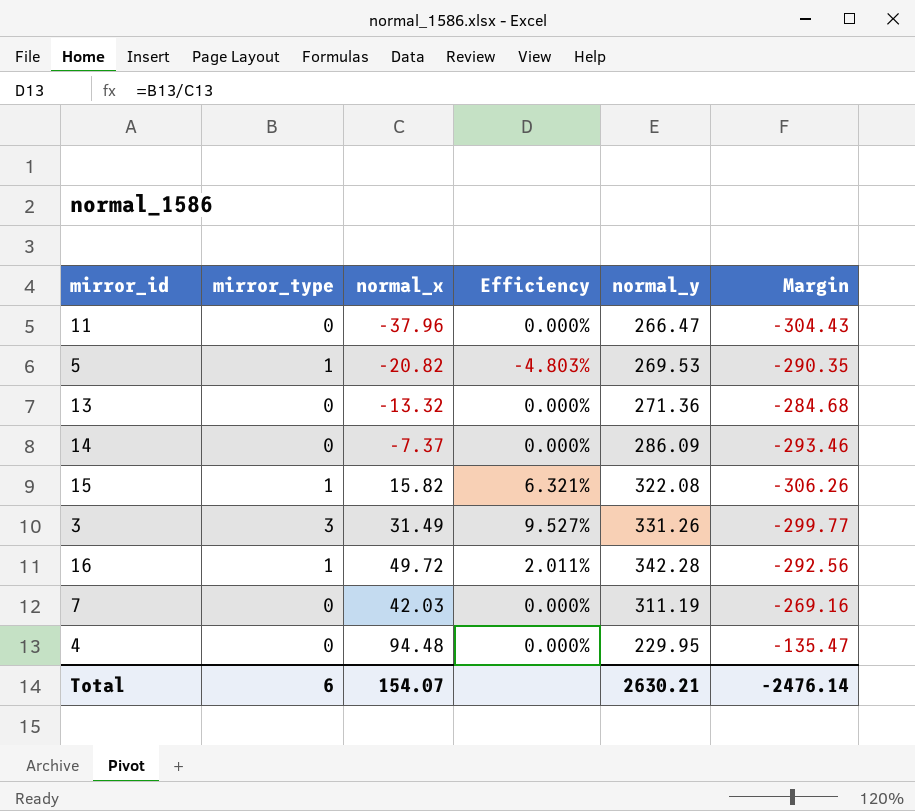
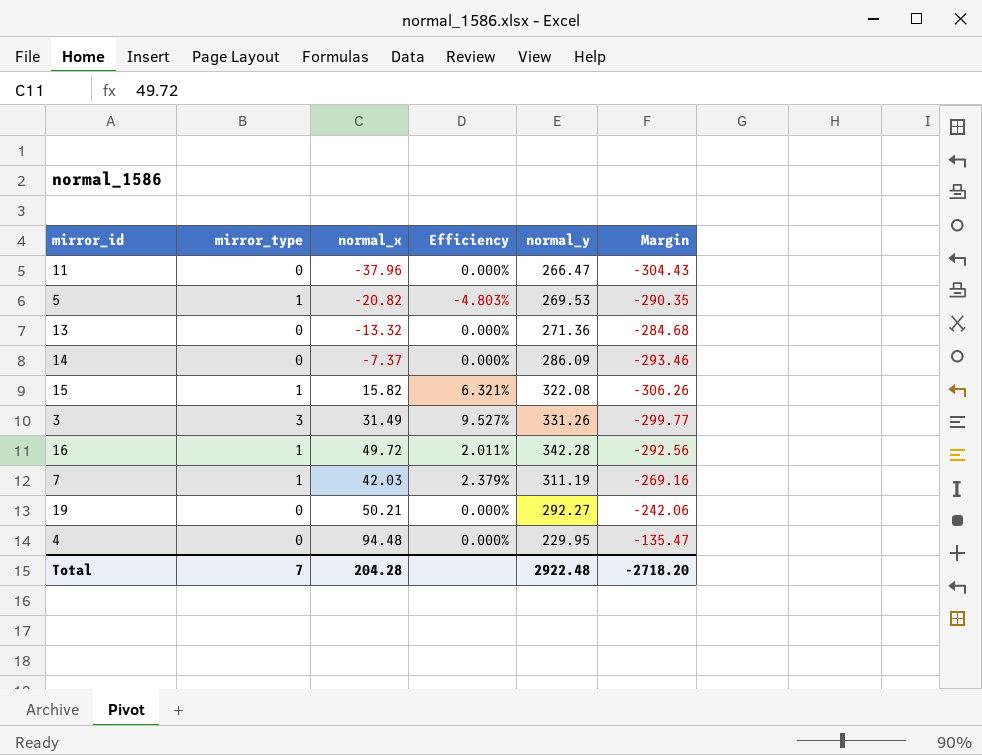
7 | mirror_type: 0 -> 1
7 | Efficiency: 0.000% -> 2.379%
row 19: none -> 0 | 50.21 | 0.000% | 292.27 | -242.06
Total | mirror_type: 6 -> 7
Total | normal_x: 154.07 -> 204.28
Total | normal_y: 2630.21 -> 2922.48
Total | Margin: -2476.14 -> -2718.20

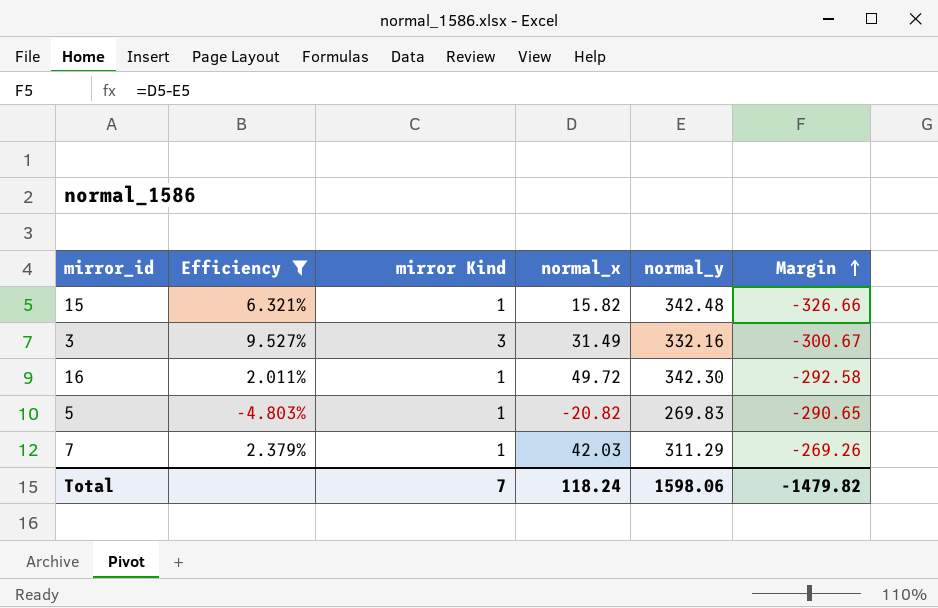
filter: none -> Efficiency != 0.000%
row order: none -> Margin ascending
column Efficiency | position: 4 -> 2
column name: mirror_type -> mirror Kind
15 | normal_y: 322.08 -> 342.48
15 | Margin: -306.26 -> -326.66
3 | normal_y: 331.26 -> 332.16
3 | Margin: -299.77 -> -300.67
16 | normal_y: 342.28 -> 342.30
16 | Margin: -292.56 -> -292.58
5 | normal_y: 269.53 -> 269.83
5 | Margin: -290.35 -> -290.65
7 | normal_y: 311.19 -> 311.29
7 | Margin: -269.16 -> -269.26
Total | normal_x: 204.28 -> 118.24
Total | normal_y: 2922.48 -> 1598.06
Total | Margin: -2718.20 -> -1479.82

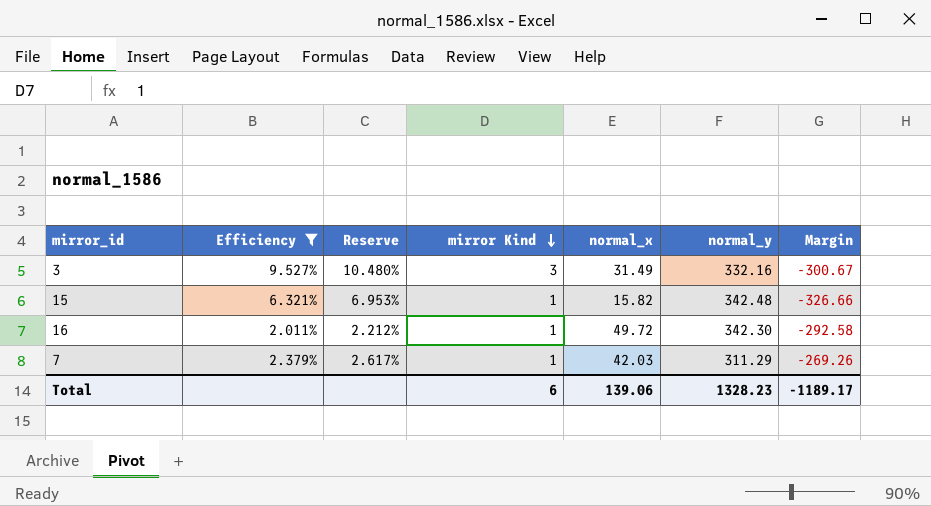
row order: Margin ascending -> mirror Kind descending
column Reserve | formula: none -> [Efficiency] * 1.1
row 5: -4.803% | 1 | -20.82 | 269.83 | -290.65 -> none
Total | mirror Kind: 7 -> 6
Total | normal_x: 118.24 -> 139.06
Total | normal_y: 1598.06 -> 1328.23
Total | Margin: -1479.82 -> -1189.17

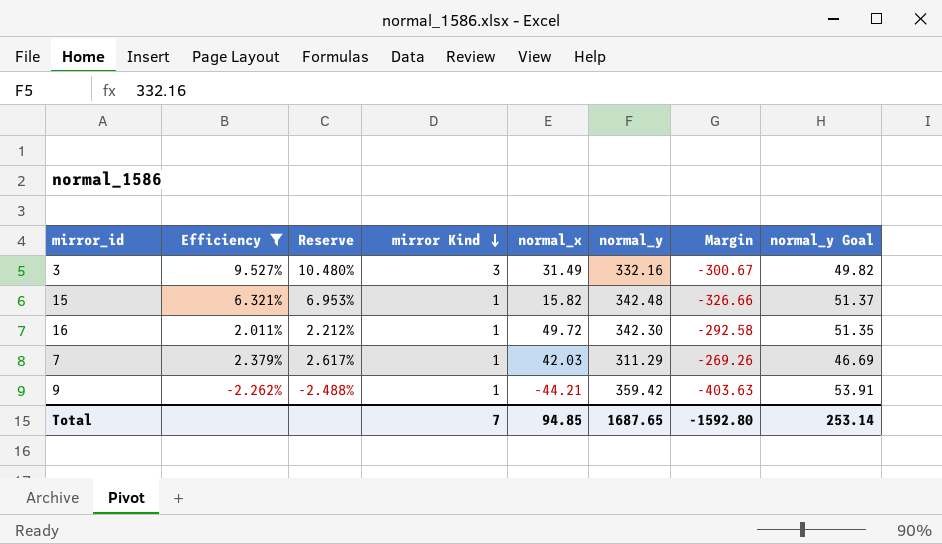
column normal_y Goal | formula: none -> [normal_y] * 0.15
row 9: none -> -2.262% | -2.488% | 1 | -44.21 | 359.42 | -403.63 | 53.91
Total | mirror Kind: 6 -> 7
Total | normal_x: 139.06 -> 94.85
Total | normal_y: 1328.23 -> 1687.65
Total | Margin: -1189.17 -> -1592.80

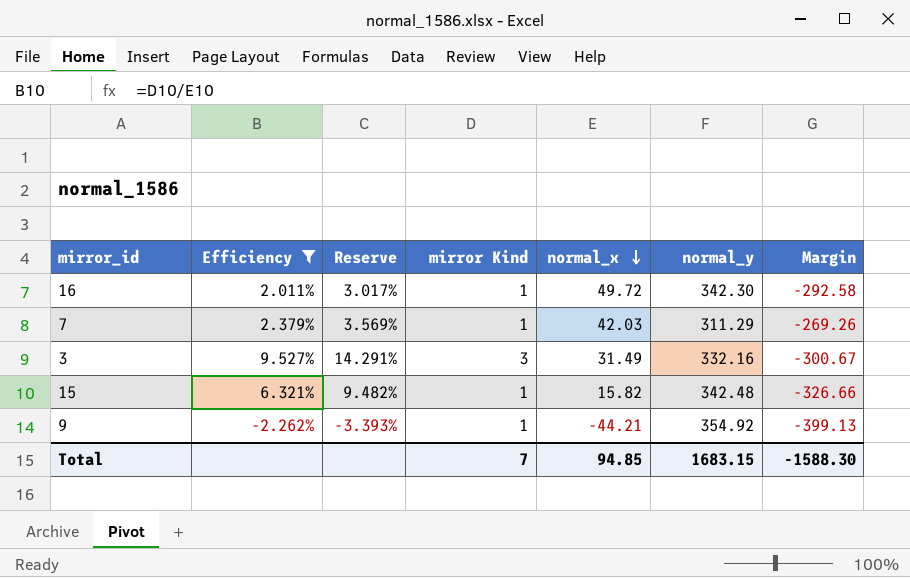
row order: mirror Kind descending -> normal_x descending
column normal_y Goal | formula: [normal_y] * 0.15 -> none
column Reserve | formula: [Efficiency] * 1.1 -> [Efficiency] * 1.5
9 | normal_y: 359.42 -> 354.92
9 | Margin: -403.63 -> -399.13
Total | normal_y: 1687.65 -> 1683.15
Total | Margin: -1592.80 -> -1588.30

